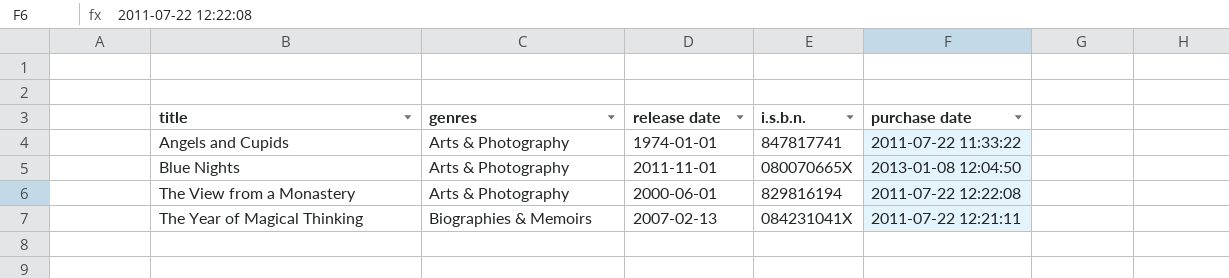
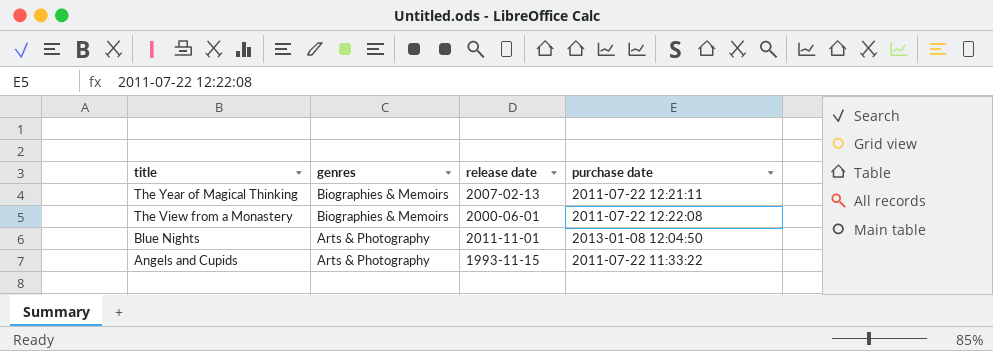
row order: title ascending -> title descending
column i.s.b.n. | position: 4 -> none
The View from a Monastery | genres: Arts & Photography -> Biographies & Memoirs
Angels and Cupids | release date: 1974-01-01 -> 1993-11-15

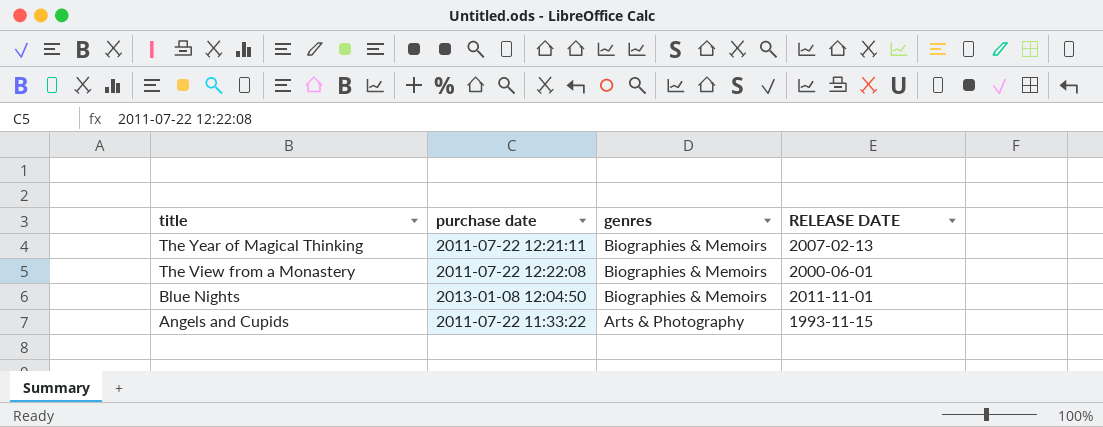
column purchase date | position: 4 -> 2
column name: release date -> RELEASE DATE
Blue Nights | genres: Arts & Photography -> Biographies & Memoirs

